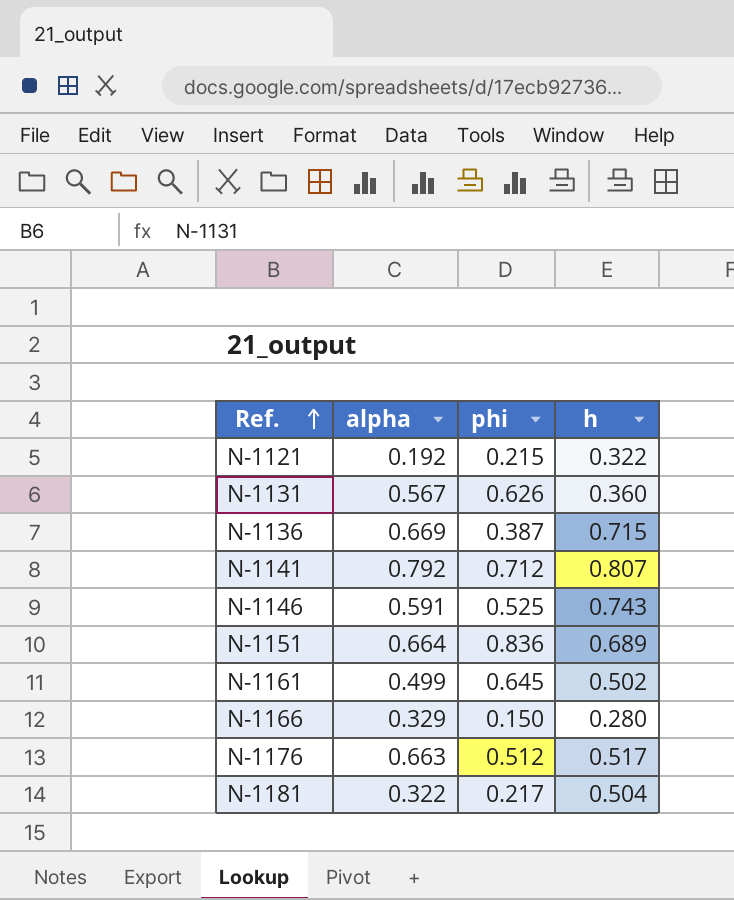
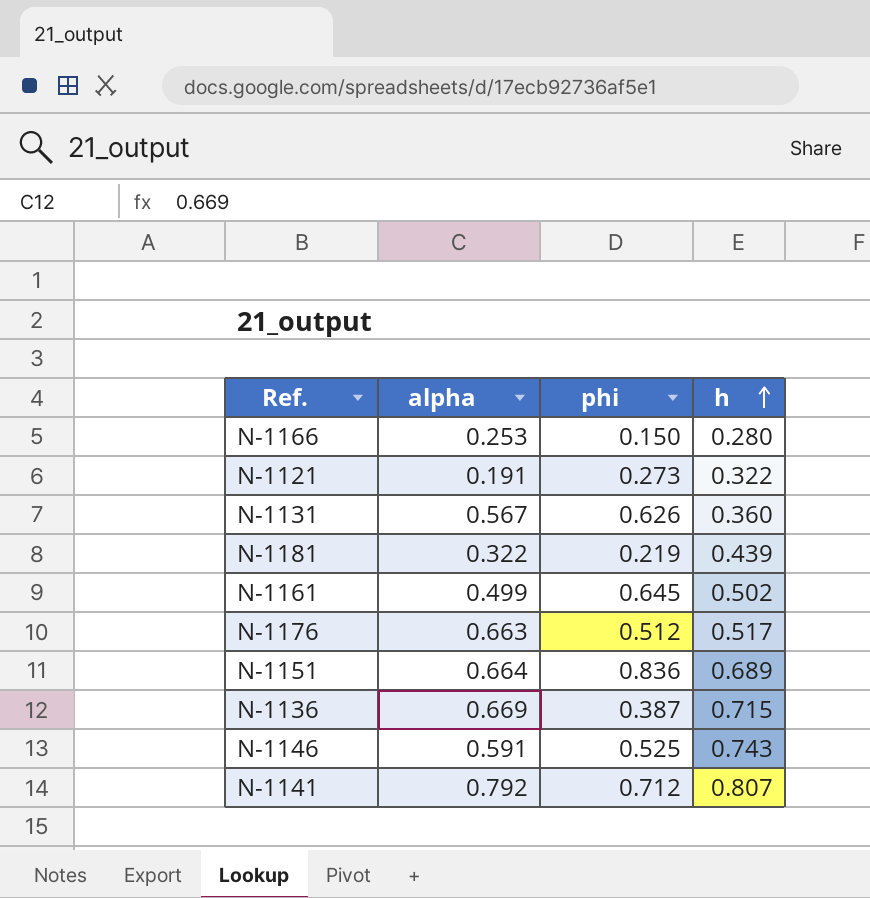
row order: Ref. ascending -> h ascending
N-1166 | alpha: 0.329 -> 0.253
N-1121 | alpha: 0.192 -> 0.191
N-1121 | phi: 0.215 -> 0.273
N-1181 | phi: 0.217 -> 0.219
N-1181 | h: 0.504 -> 0.439

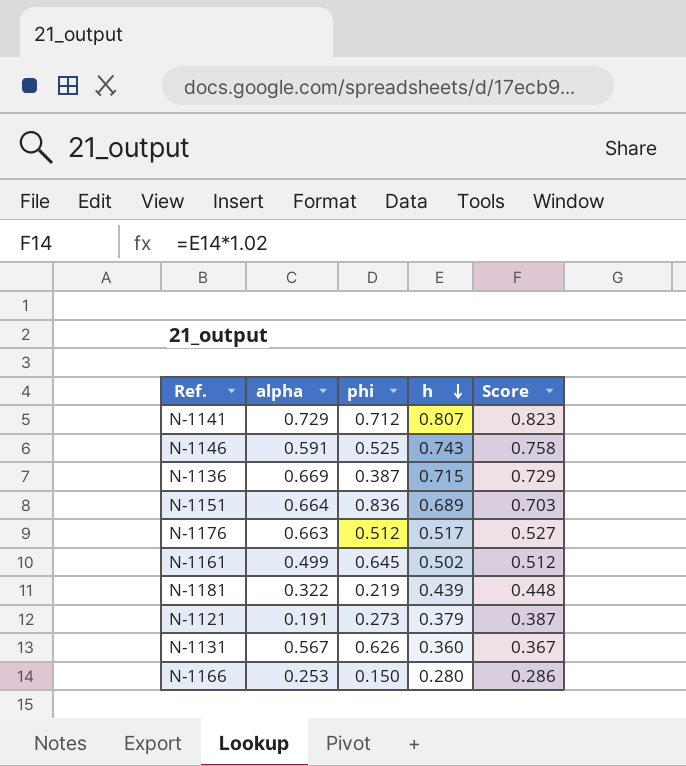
row order: h ascending -> h descending
column Score | formula: none -> [h] * 1.02
N-1141 | alpha: 0.792 -> 0.729
N-1121 | h: 0.322 -> 0.379

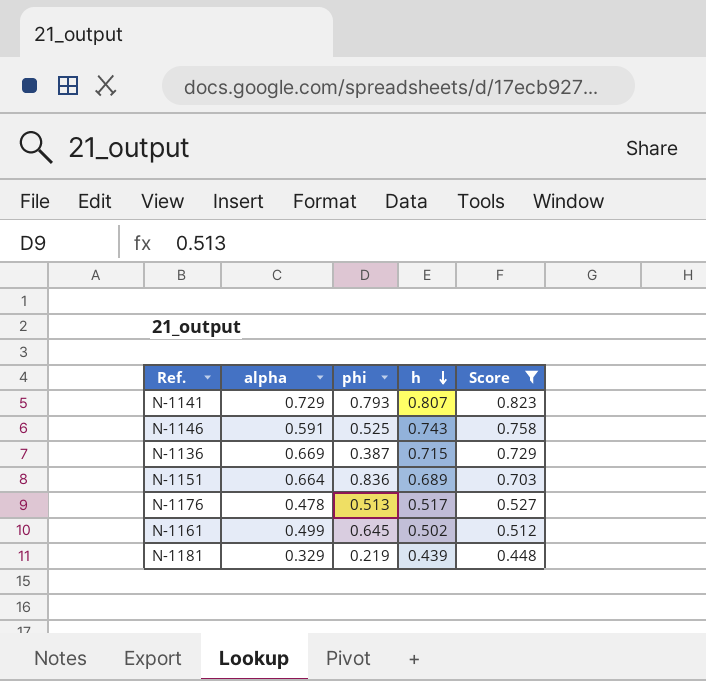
filter: none -> Score >= 0.448
N-1141 | phi: 0.712 -> 0.793
N-1176 | alpha: 0.663 -> 0.478
N-1176 | phi: 0.512 -> 0.513
N-1181 | alpha: 0.322 -> 0.329

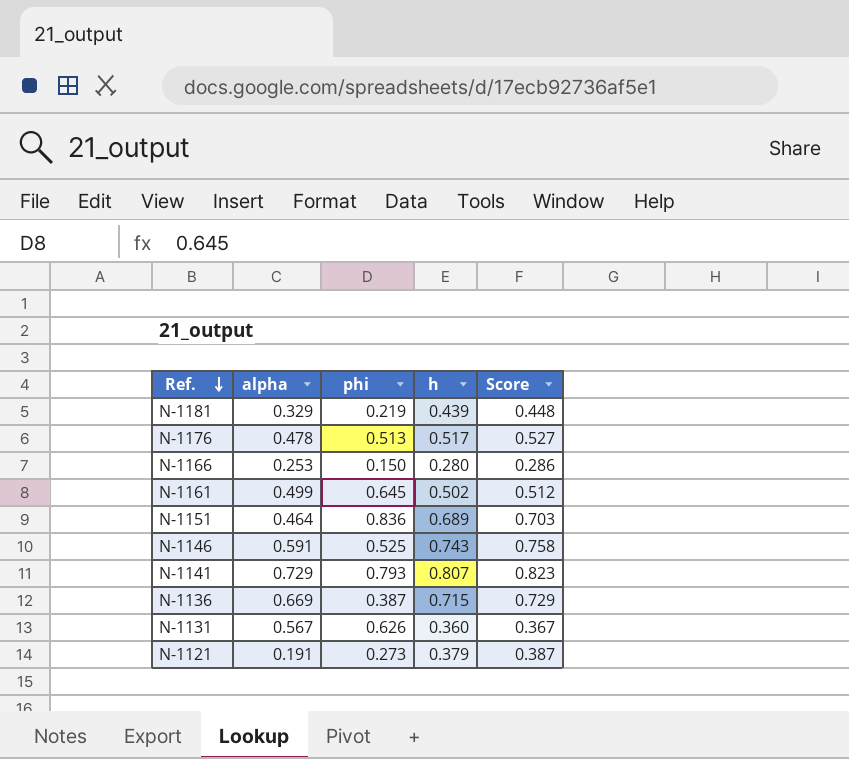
filter: Score >= 0.448 -> none
row order: h descending -> Ref. descending
N-1151 | alpha: 0.664 -> 0.464

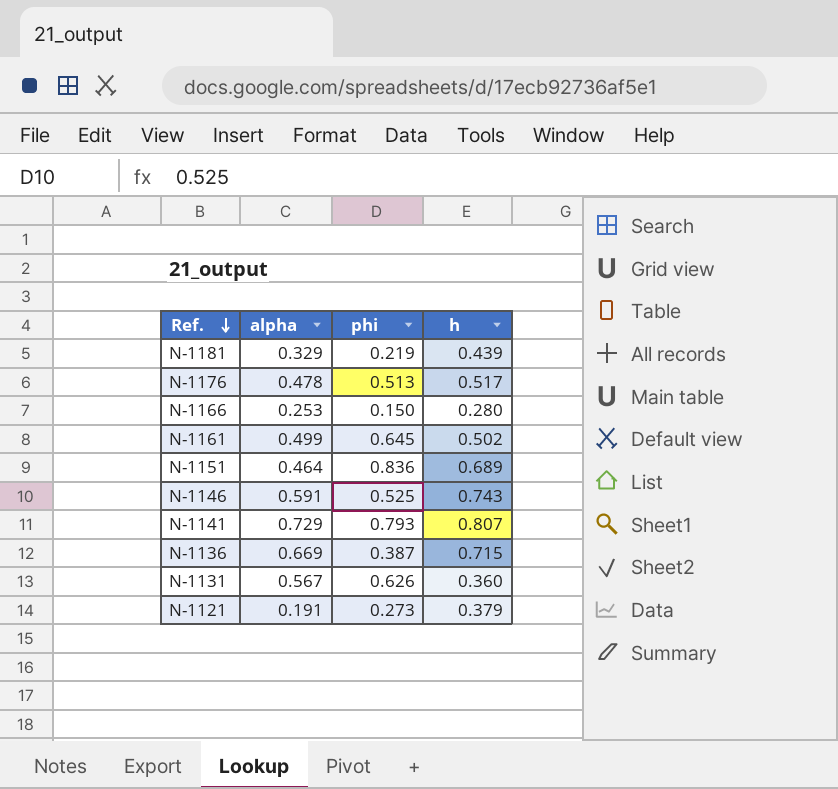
column Score | formula: [h] * 1.02 -> none

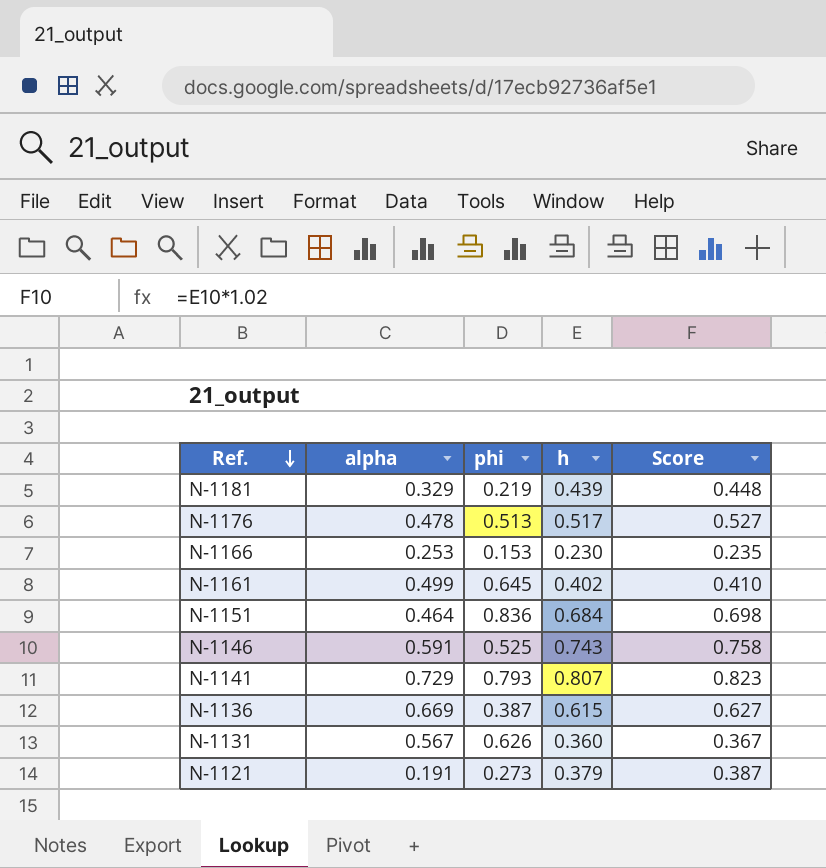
column Score | formula: none -> [h] * 1.02
N-1166 | phi: 0.150 -> 0.153
N-1166 | h: 0.280 -> 0.230
N-1161 | h: 0.502 -> 0.402
N-1151 | h: 0.689 -> 0.684
N-1136 | h: 0.715 -> 0.615

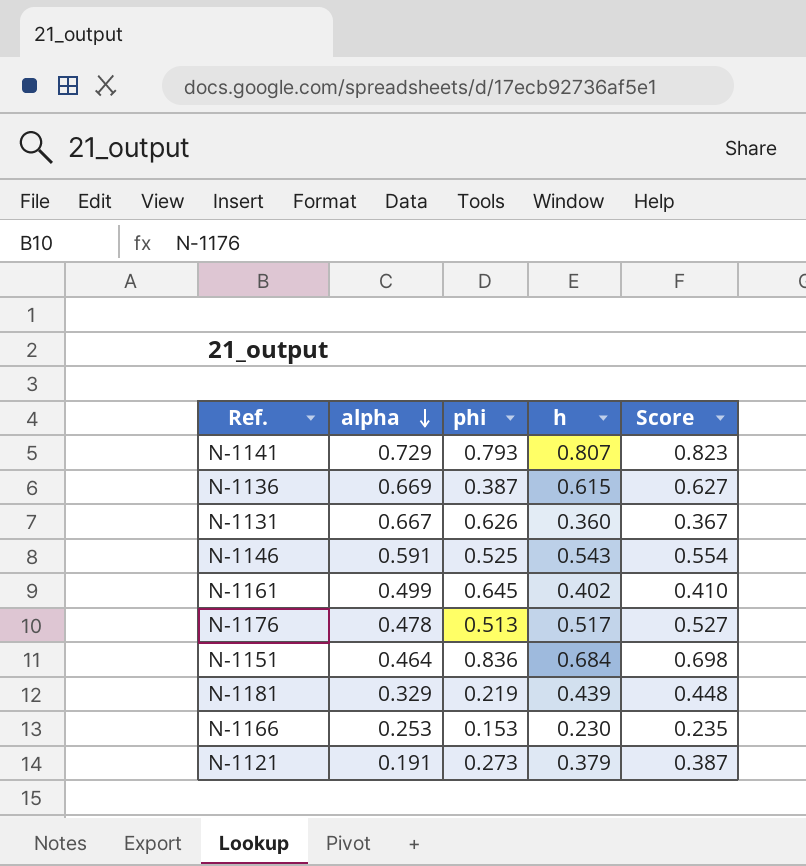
row order: Ref. descending -> alpha descending
N-1131 | alpha: 0.567 -> 0.667
N-1146 | h: 0.743 -> 0.543
N-1146 | Score: 0.758 -> 0.554

